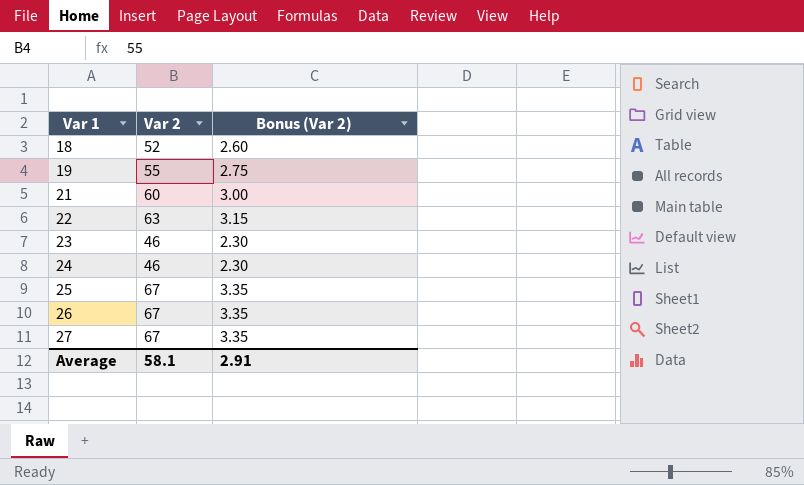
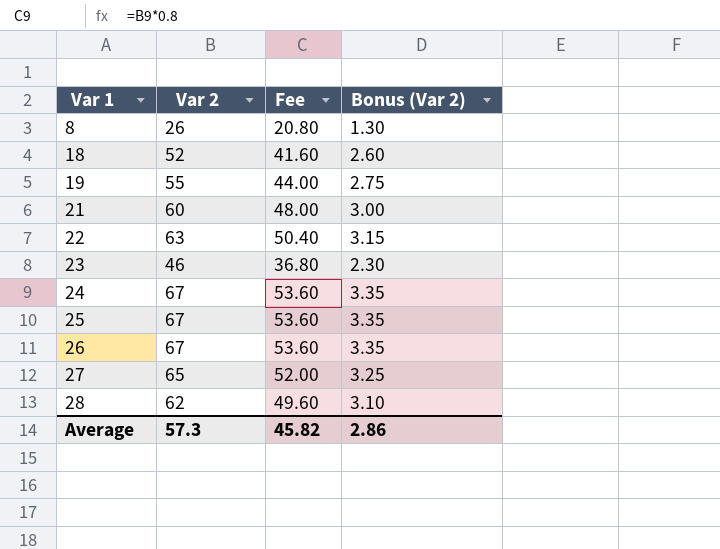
column Fee | formula: none -> [Var 2] * 0.8
row 8: none -> 26 | 20.80 | 1.30
24 | Var 2: 46 -> 67
24 | Bonus (Var 2): 2.30 -> 3.35
27 | Var 2: 67 -> 65
27 | Bonus (Var 2): 3.35 -> 3.25
row 28: none -> 62 | 49.60 | 3.10
Average | Var 2: 58.1 -> 57.3
Average | Bonus (Var 2): 2.91 -> 2.86

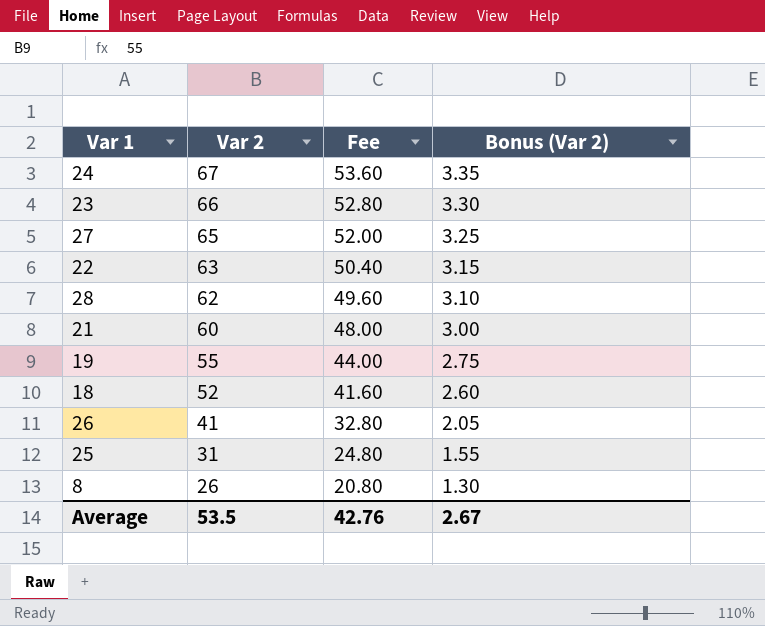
row order: Var 1 ascending -> Var 2 descending
23 | Var 2: 46 -> 66
23 | Fee: 36.80 -> 52.80
23 | Bonus (Var 2): 2.30 -> 3.30
26 | Var 2: 67 -> 41
26 | Fee: 53.60 -> 32.80
26 | Bonus (Var 2): 3.35 -> 2.05
25 | Var 2: 67 -> 31
25 | Fee: 53.60 -> 24.80
25 | Bonus (Var 2): 3.35 -> 1.55
Average | Var 2: 57.3 -> 53.5
Average | Fee: 45.82 -> 42.76
Average | Bonus (Var 2): 2.86 -> 2.67

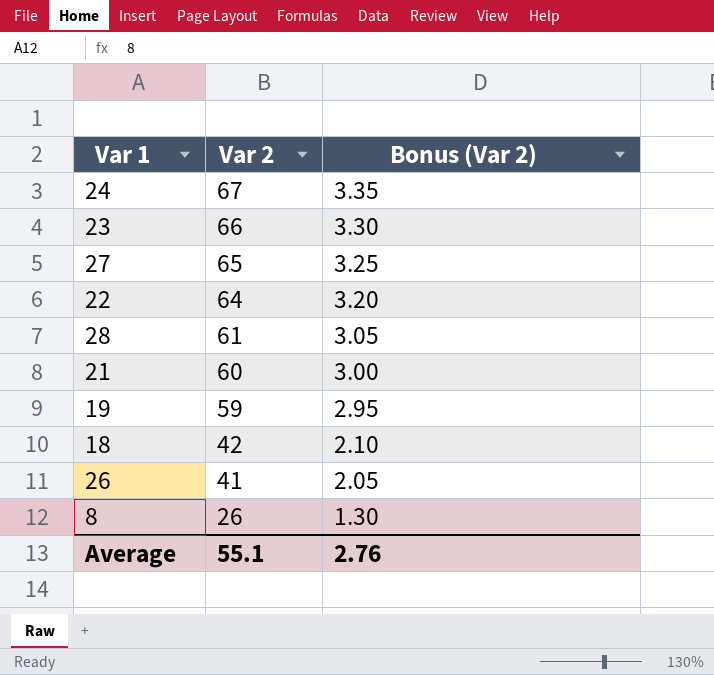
column Fee | formula: [Var 2] * 0.8 -> none
row 25: 31 | 24.80 | 1.55 -> none
22 | Var 2: 63 -> 64
22 | Bonus (Var 2): 3.15 -> 3.20
28 | Var 2: 62 -> 61
28 | Bonus (Var 2): 3.10 -> 3.05
19 | Var 2: 55 -> 59
19 | Bonus (Var 2): 2.75 -> 2.95
18 | Var 2: 52 -> 42
18 | Bonus (Var 2): 2.60 -> 2.10
Average | Var 2: 53.5 -> 55.1
Average | Bonus (Var 2): 2.67 -> 2.76

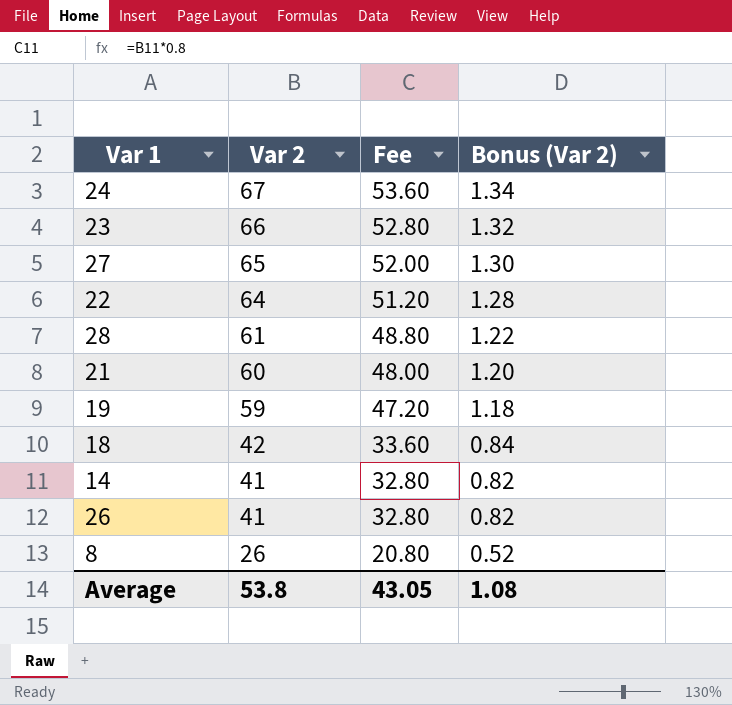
column Fee | formula: none -> [Var 2] * 0.8
column Bonus (Var 2) | formula: [Var 2] * 0.05 -> [Var 2] * 0.02
row 14: none -> 41 | 32.80 | 0.82
Average | Var 2: 55.1 -> 53.8
Average | Bonus (Var 2): 2.76 -> 1.08

